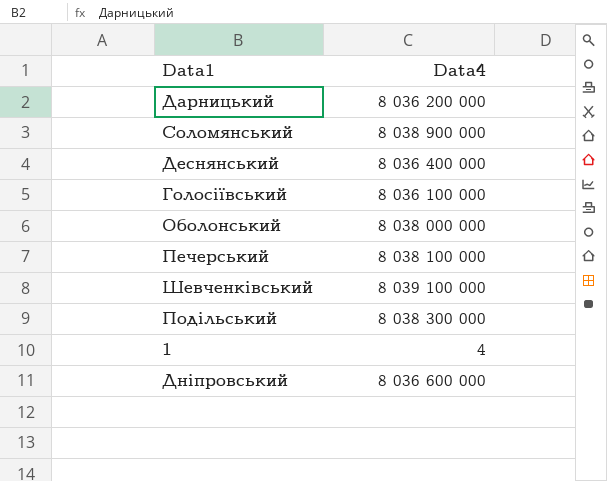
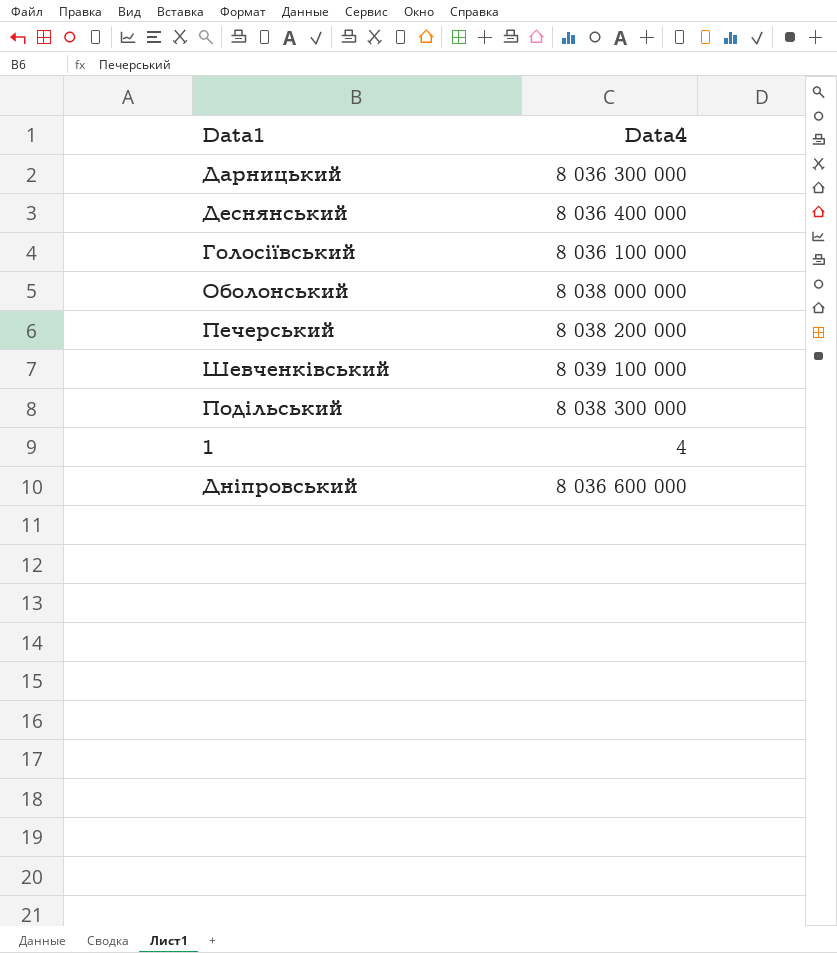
row Соломянський: 8 038 900 000 -> none
Дарницький | Data4: 8 036 200 000 -> 8 036 300 000
Печерський | Data4: 8 038 100 000 -> 8 038 200 000

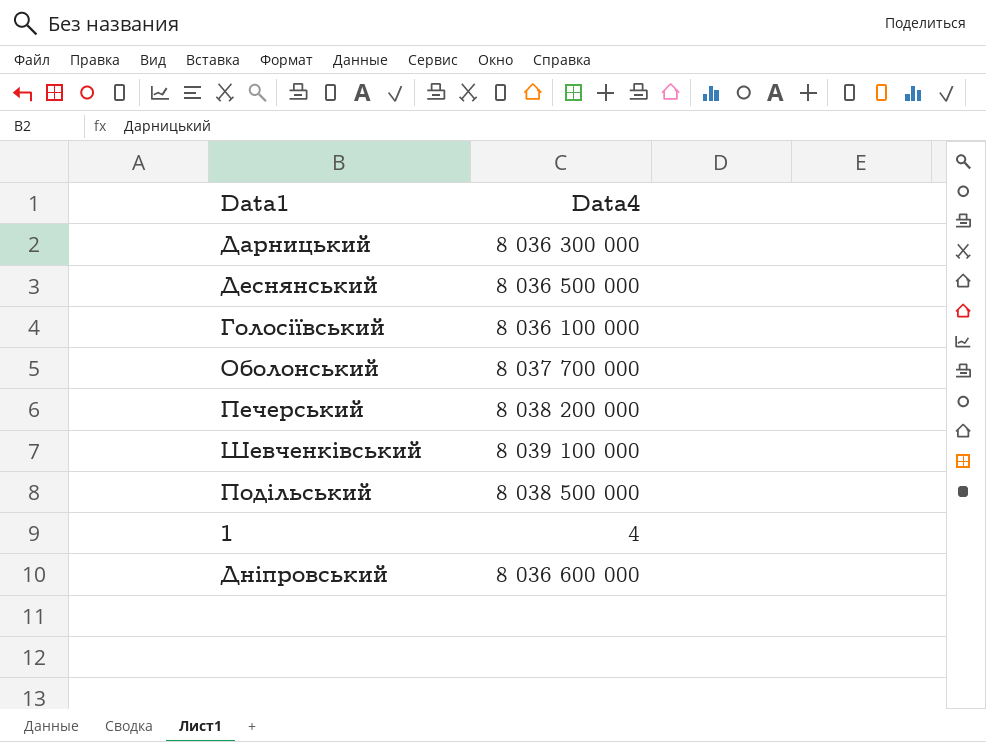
Деснянський | Data4: 8 036 400 000 -> 8 036 500 000
Оболонський | Data4: 8 038 000 000 -> 8 037 700 000
Подільський | Data4: 8 038 300 000 -> 8 038 500 000

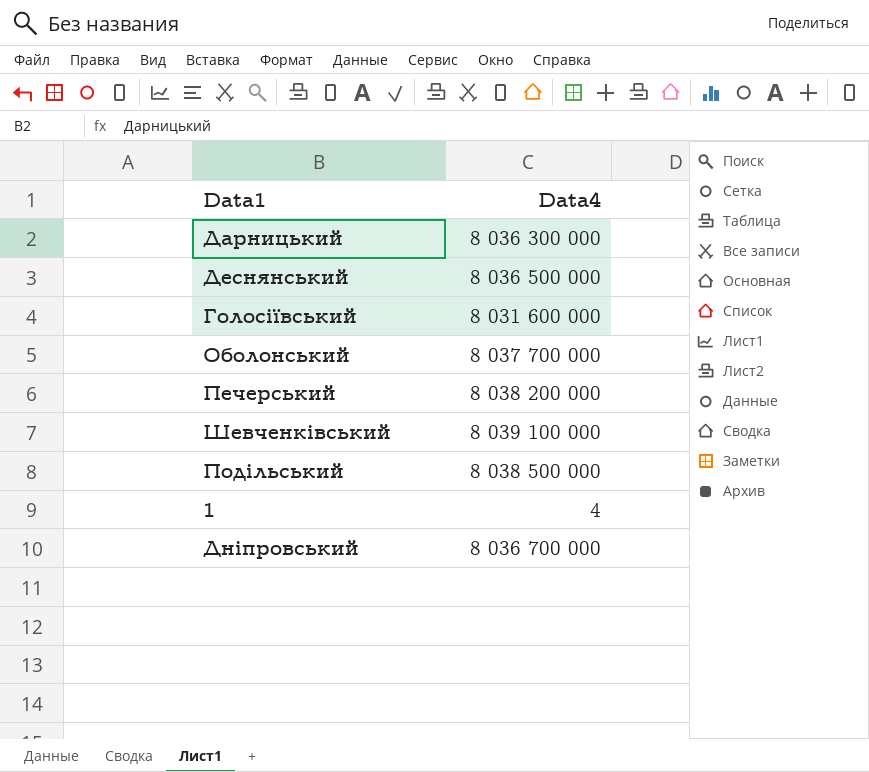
Голосіївський | Data4: 8 036 100 000 -> 8 031 600 000
Дніпровський | Data4: 8 036 600 000 -> 8 036 700 000

